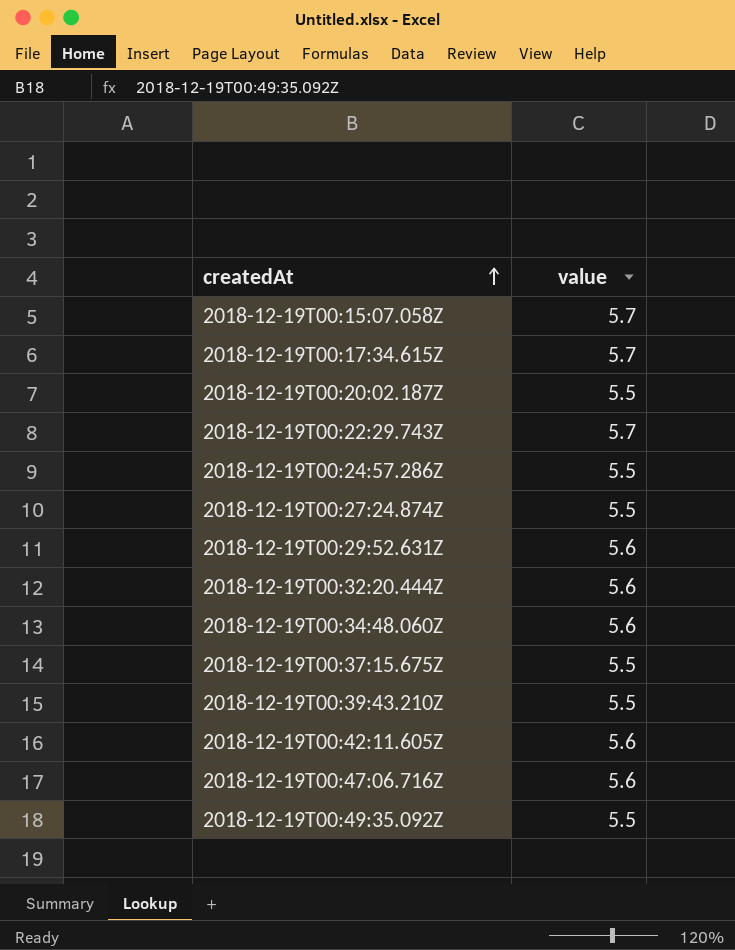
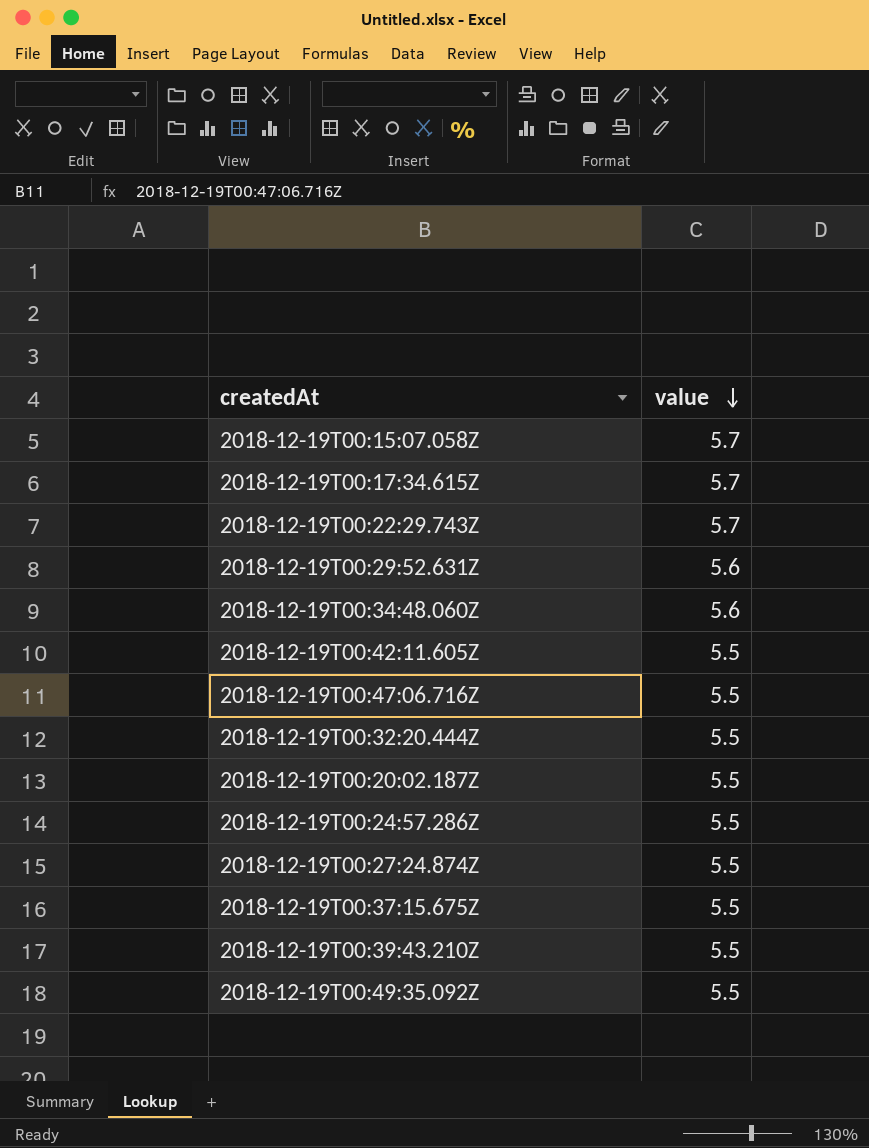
row order: createdAt ascending -> value descending
2018-12-19T00:42:11.605Z | value: 5.6 -> 5.5
2018-12-19T00:47:06.716Z | value: 5.6 -> 5.5
2018-12-19T00:32:20.444Z | value: 5.6 -> 5.5

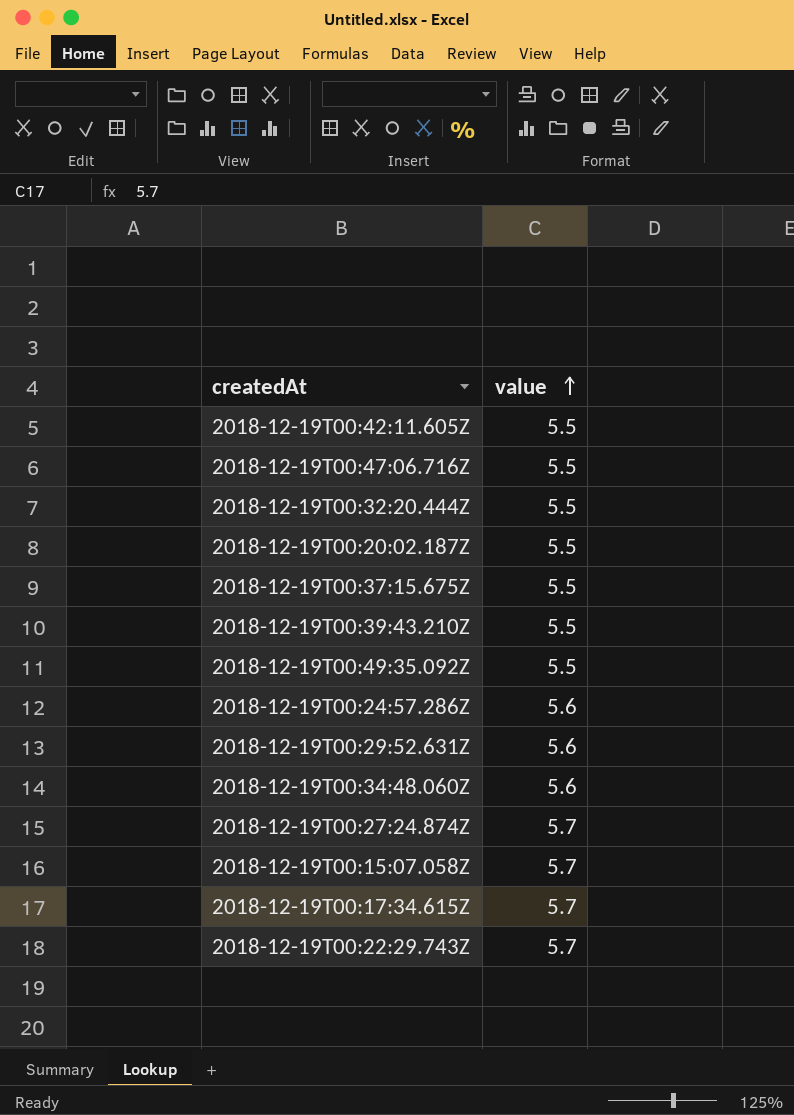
row order: value descending -> value ascending
2018-12-19T00:24:57.286Z | value: 5.5 -> 5.6
2018-12-19T00:27:24.874Z | value: 5.5 -> 5.7

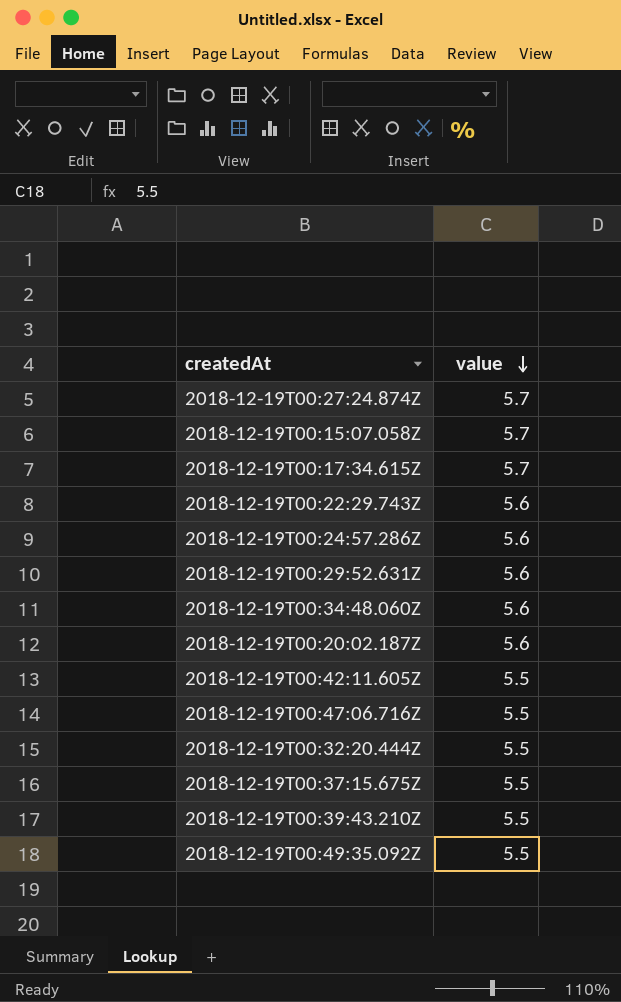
row order: value ascending -> value descending
2018-12-19T00:22:29.743Z | value: 5.7 -> 5.6
2018-12-19T00:20:02.187Z | value: 5.5 -> 5.6

